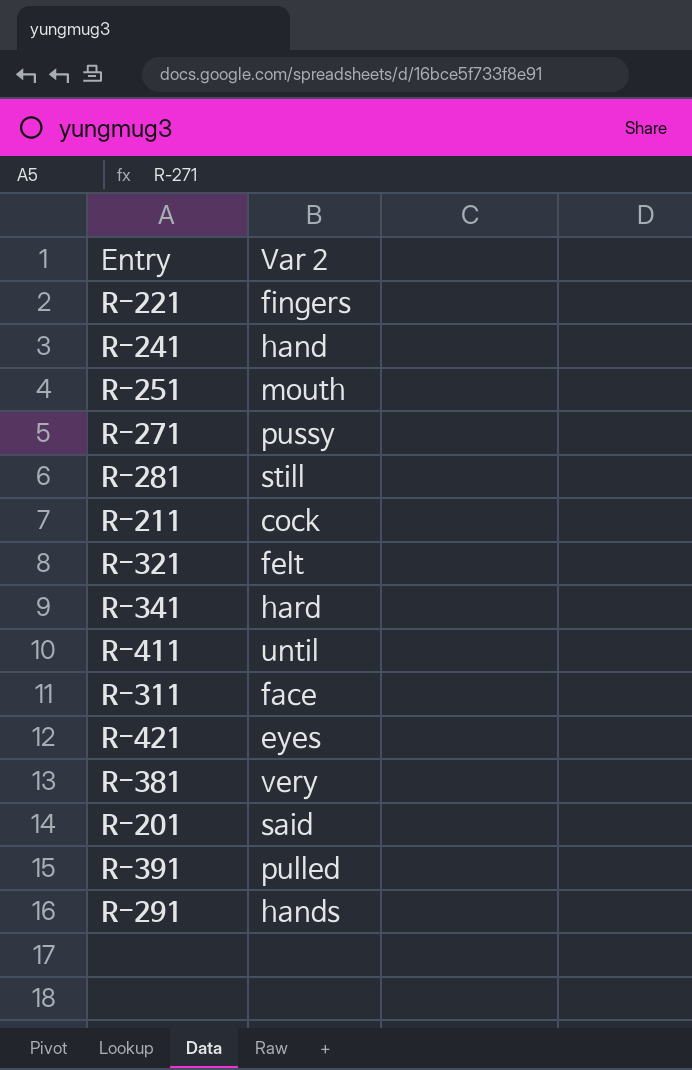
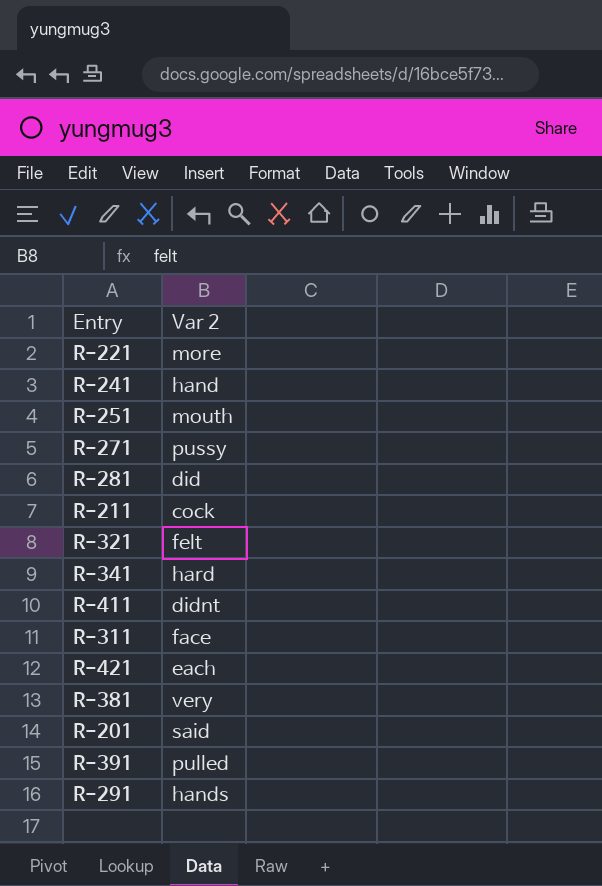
R-221 | Var 2: fingers -> more
R-281 | Var 2: still -> did
R-411 | Var 2: until -> didnt
R-421 | Var 2: eyes -> each

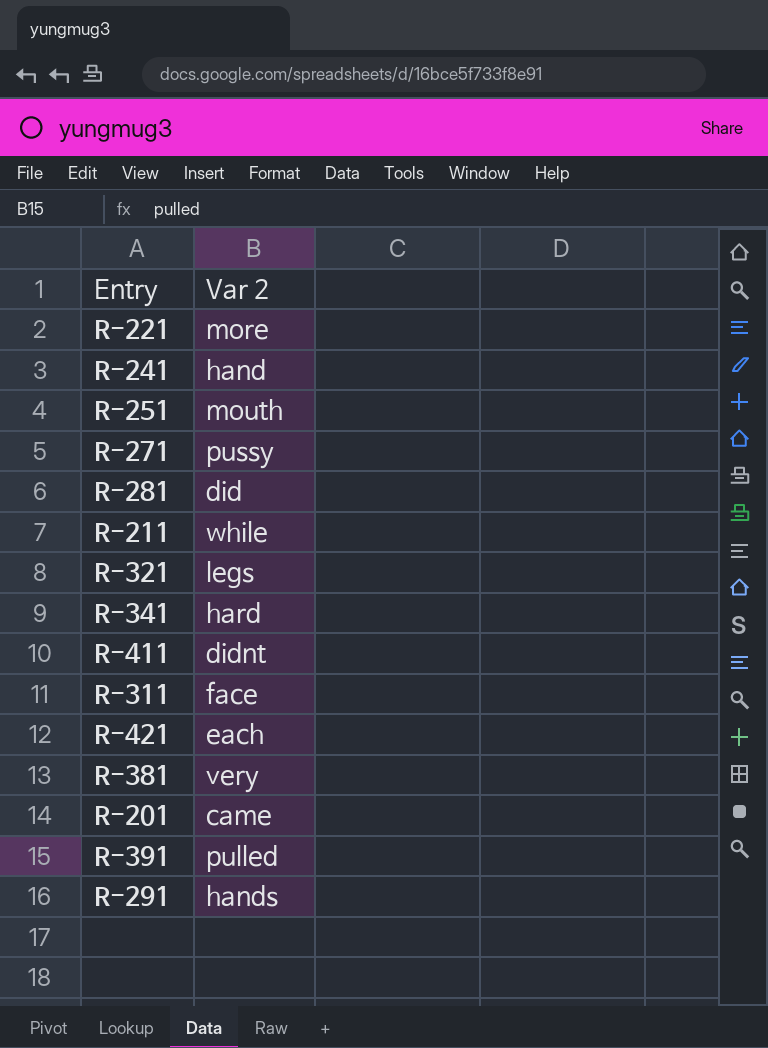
R-211 | Var 2: cock -> while
R-321 | Var 2: felt -> legs
R-201 | Var 2: said -> came

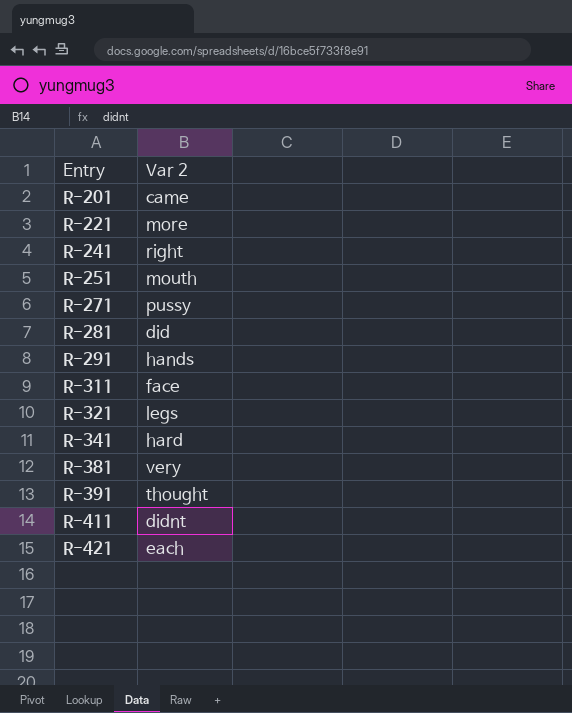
row order: none -> Entry ascending
row R-211: while -> none
R-241 | Var 2: hand -> right
R-391 | Var 2: pulled -> thought

